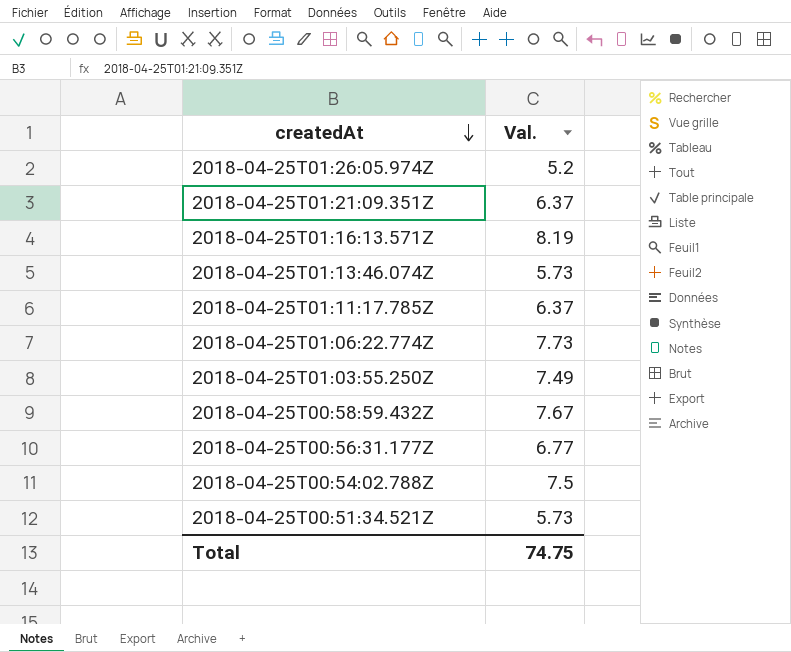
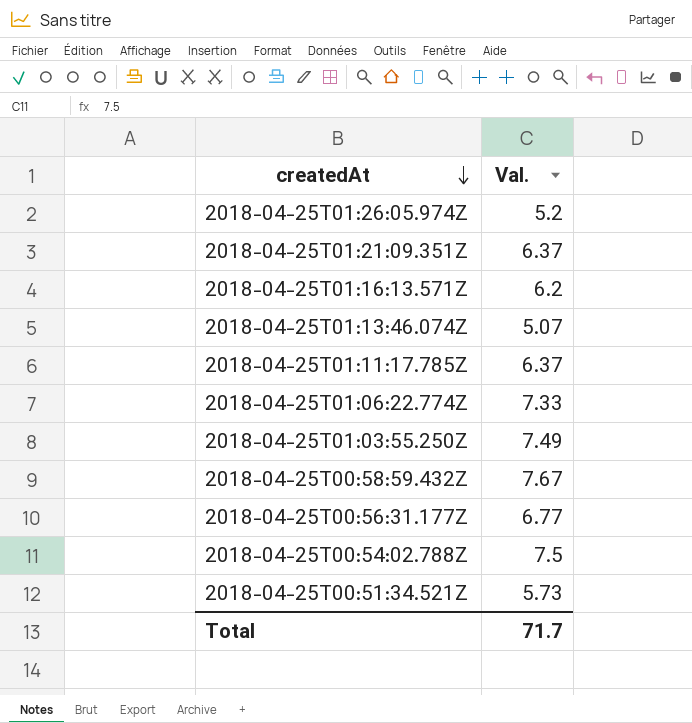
2018-04-25T01:16:13.571Z | Val.: 8.19 -> 6.2
2018-04-25T01:13:46.074Z | Val.: 5.73 -> 5.07
2018-04-25T01:06:22.774Z | Val.: 7.73 -> 7.33
Total | Val.: 74.75 -> 71.7

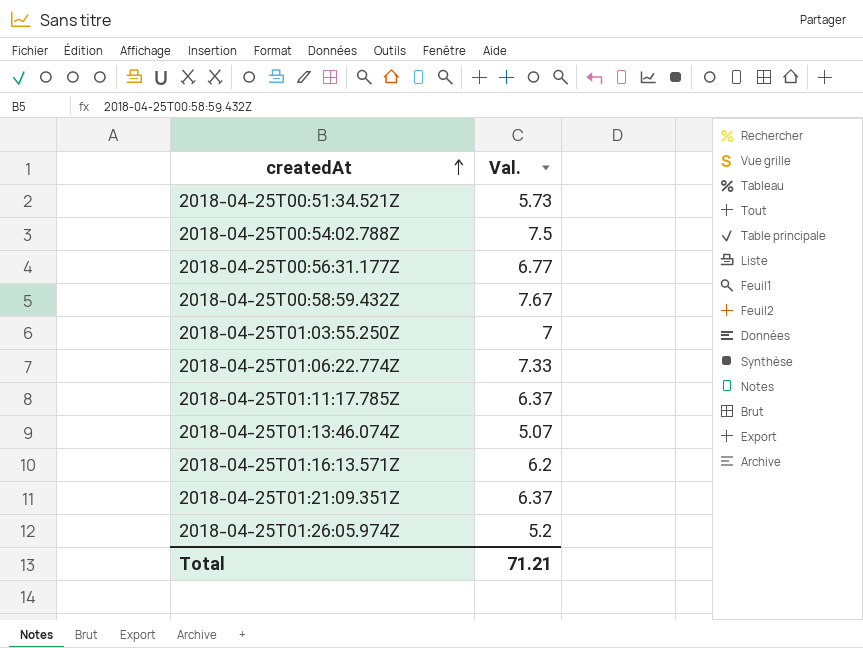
row order: createdAt descending -> createdAt ascending
2018-04-25T01:03:55.250Z | Val.: 7.49 -> 7
Total | Val.: 71.7 -> 71.21

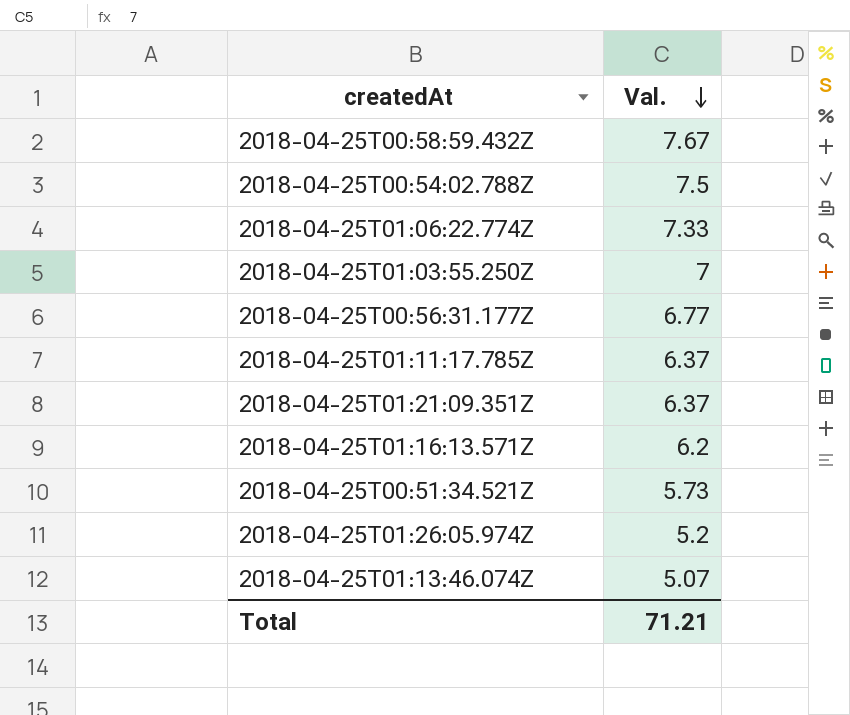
row order: createdAt ascending -> Val. descending

